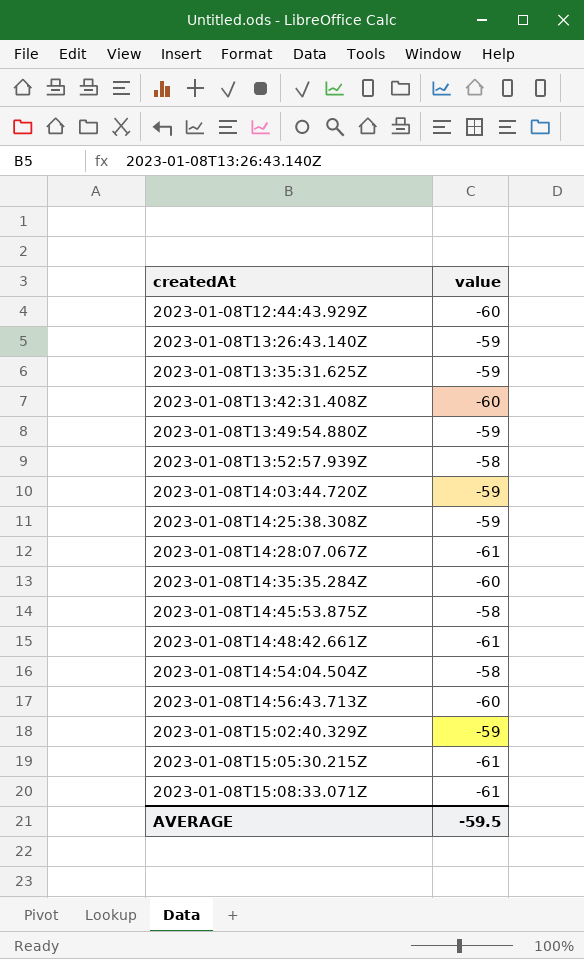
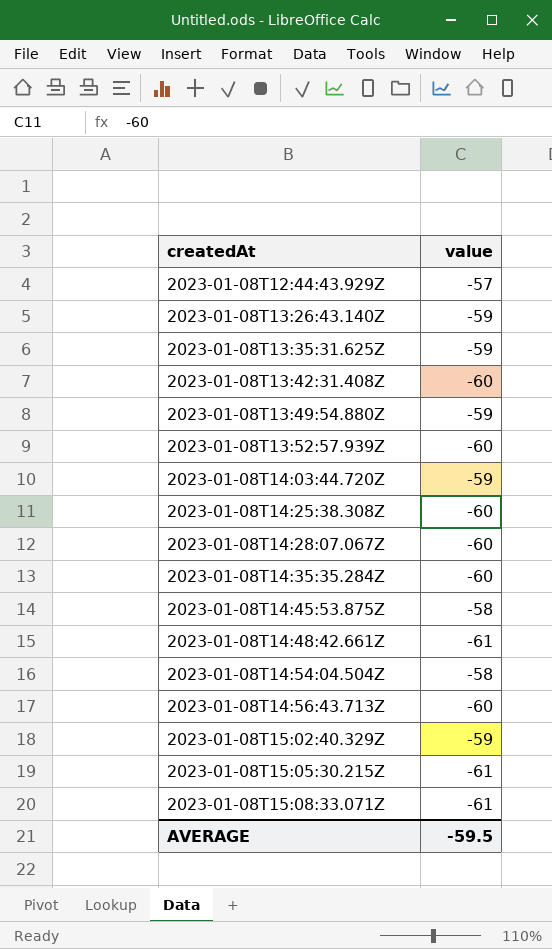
2023-01-08T12:44:43.929Z | value: -60 -> -57
2023-01-08T13:52:57.939Z | value: -58 -> -60
2023-01-08T14:25:38.308Z | value: -59 -> -60
2023-01-08T14:28:07.067Z | value: -61 -> -60

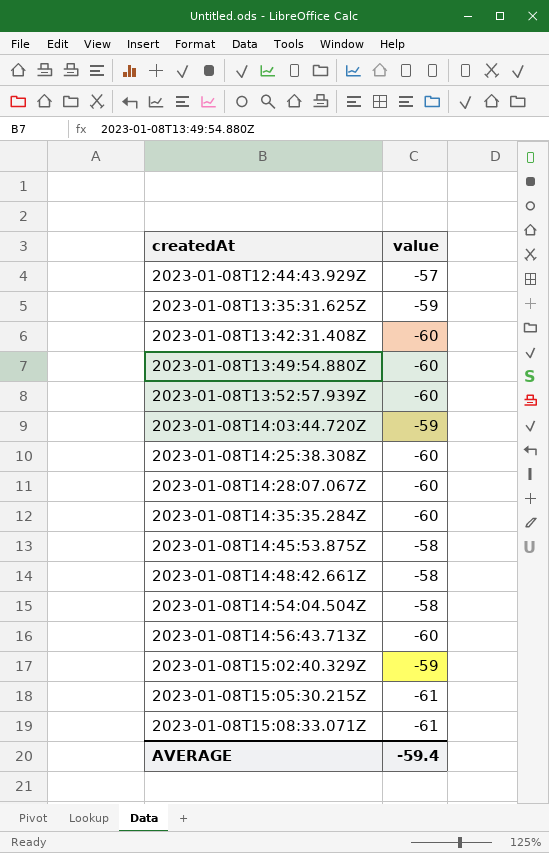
row 2023-01-08T13:26:43.140Z: -59 -> none
2023-01-08T13:49:54.880Z | value: -59 -> -60
2023-01-08T14:48:42.661Z | value: -61 -> -58
AVERAGE | value: -59.5 -> -59.4

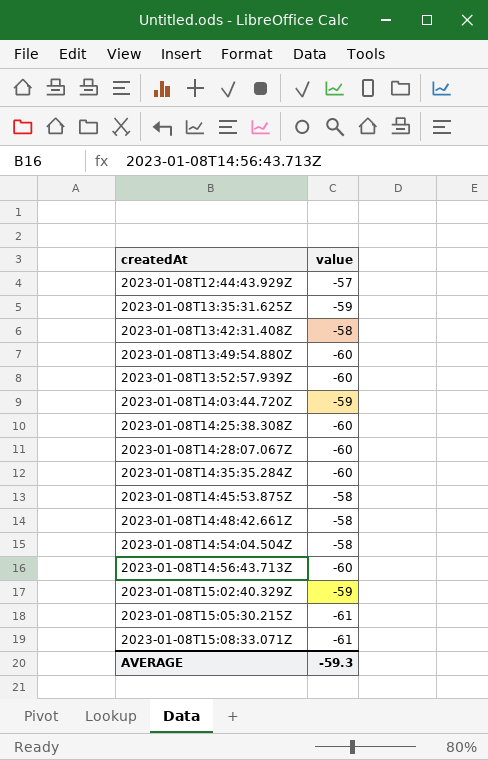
2023-01-08T13:42:31.408Z | value: -60 -> -58
AVERAGE | value: -59.4 -> -59.3

